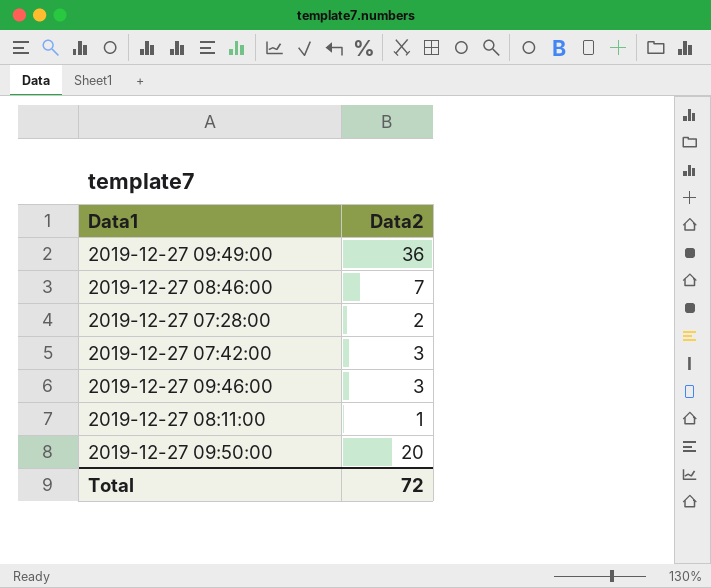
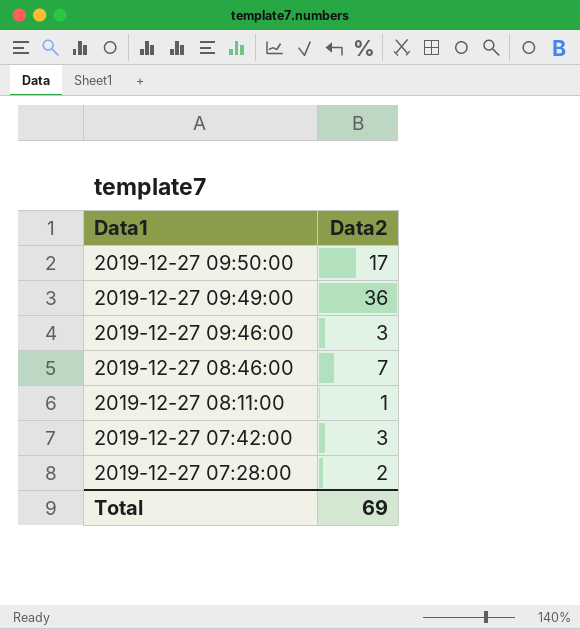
row order: none -> Data1 descending
2019-12-27 09:50:00 | Data2: 20 -> 17
Total | Data2: 72 -> 69

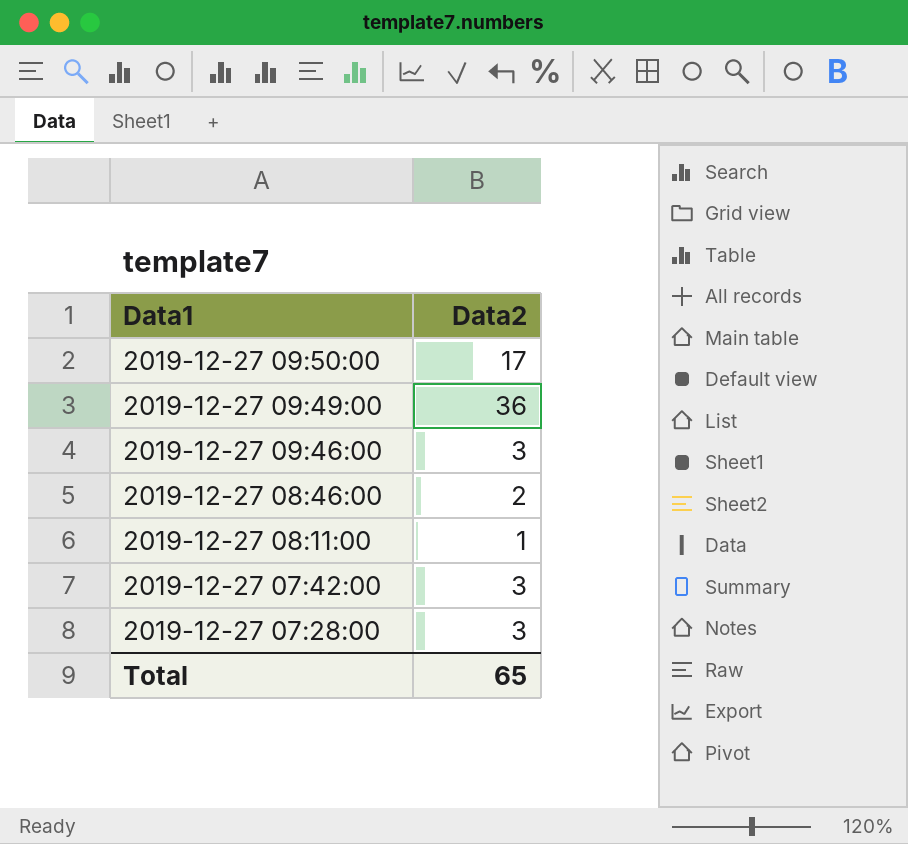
2019-12-27 08:46:00 | Data2: 7 -> 2
2019-12-27 07:28:00 | Data2: 2 -> 3
Total | Data2: 69 -> 65

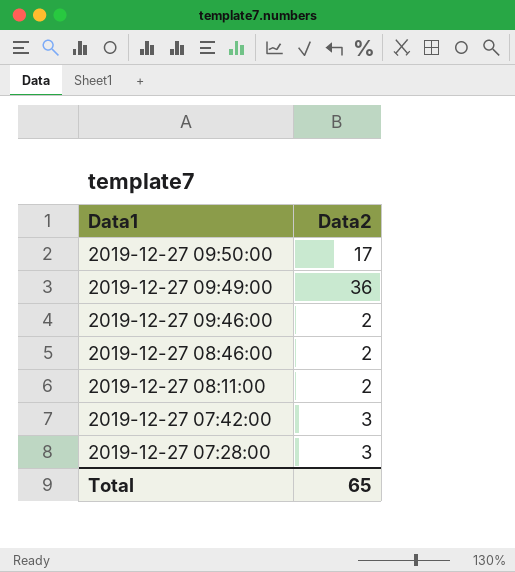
2019-12-27 09:46:00 | Data2: 3 -> 2
2019-12-27 08:11:00 | Data2: 1 -> 2

